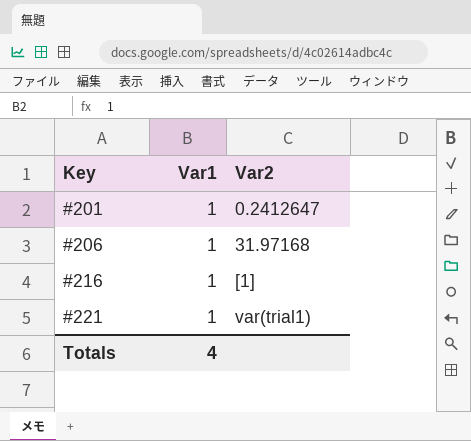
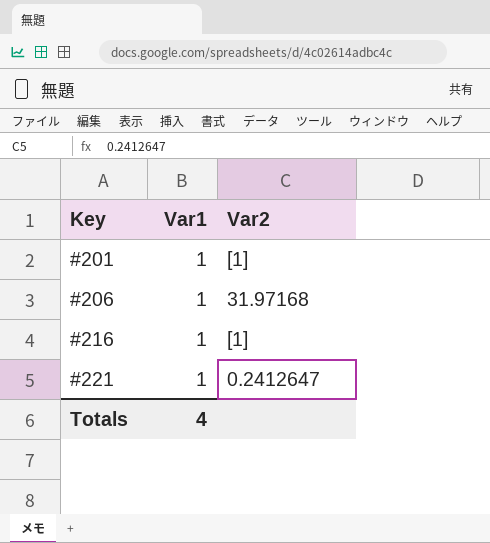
#201 | Var2: 0.2412647 -> [1]
#221 | Var2: var(trial1) -> 0.2412647

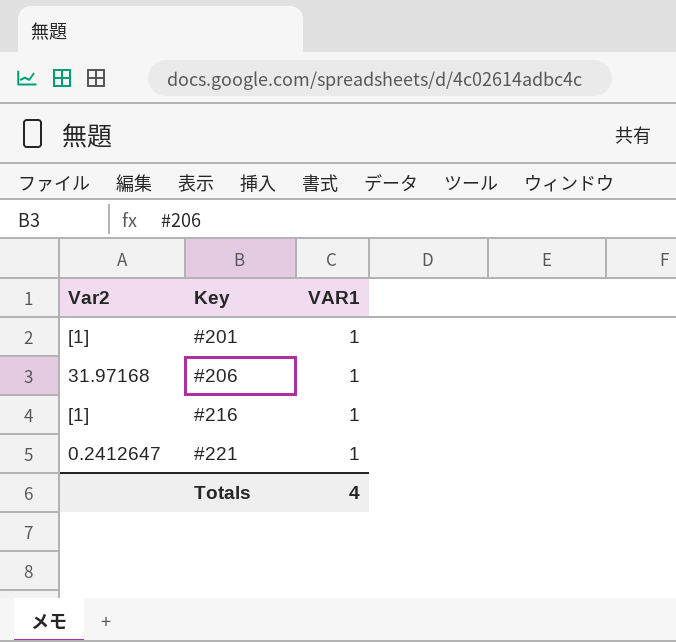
column Var2 | position: 3 -> 1
column name: Var1 -> VAR1

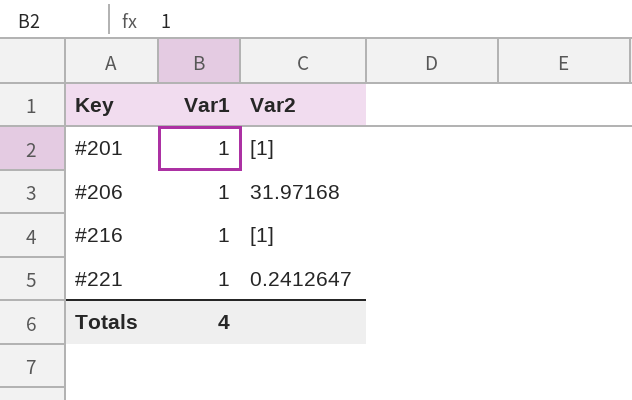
column name: VAR1 -> Var1
column Var2 | position: 1 -> 3

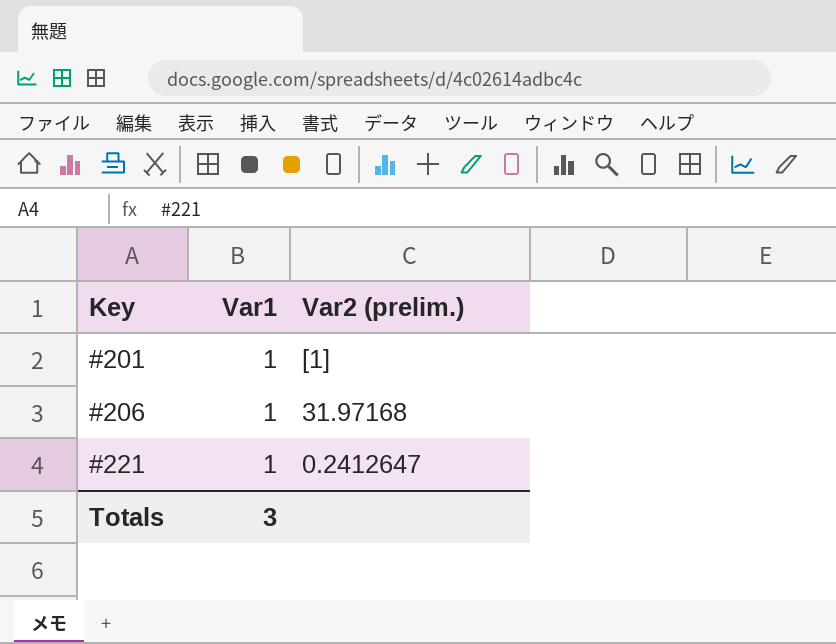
column name: Var2 -> Var2 (prelim.)
row #216: 1 | [1] -> none
Totals | Var1: 4 -> 3

